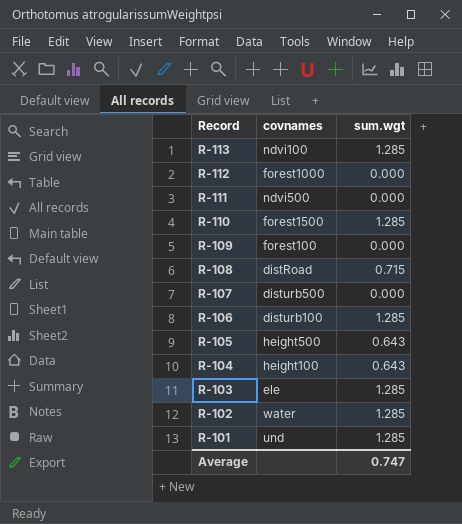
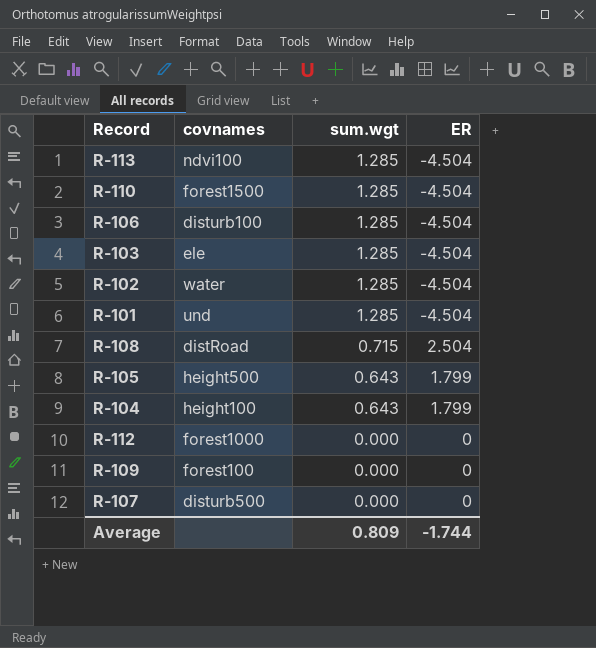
row order: Record descending -> sum.wgt descending
column ER | position: none -> 4
row R-111: ndvi500 | 0.000 -> none
Average | sum.wgt: 0.747 -> 0.809

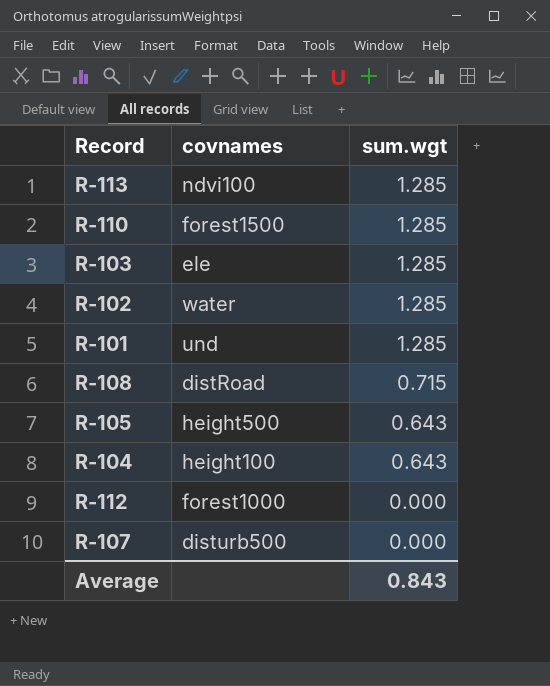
column ER | position: 4 -> none
row R-106: disturb100 | 1.285 | -4.504 -> none
row R-109: forest100 | 0.000 | 0 -> none
Average | sum.wgt: 0.809 -> 0.843

